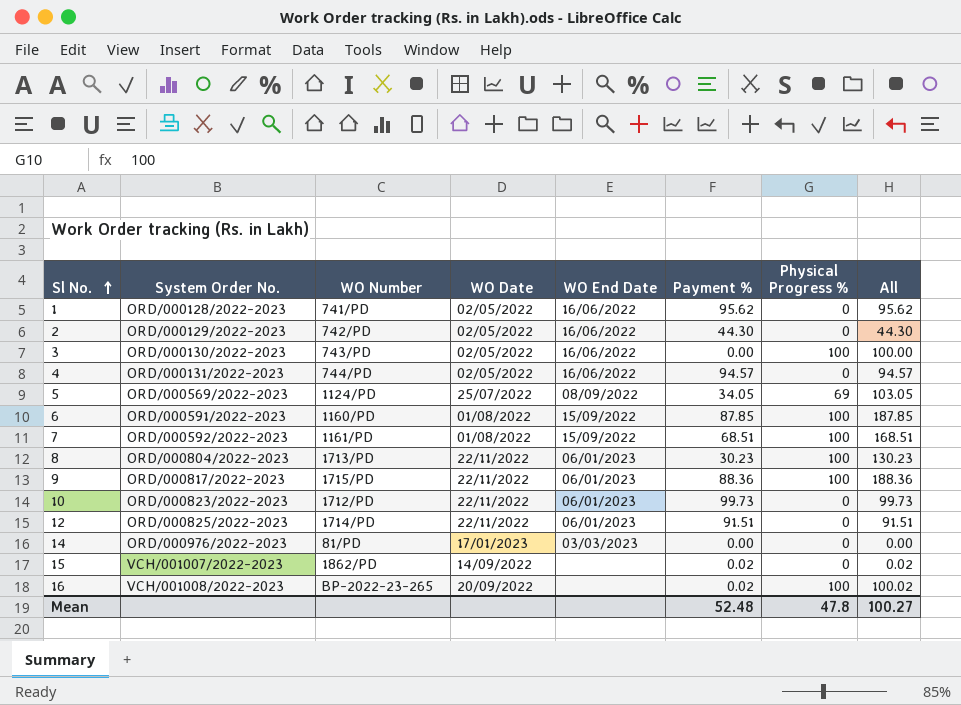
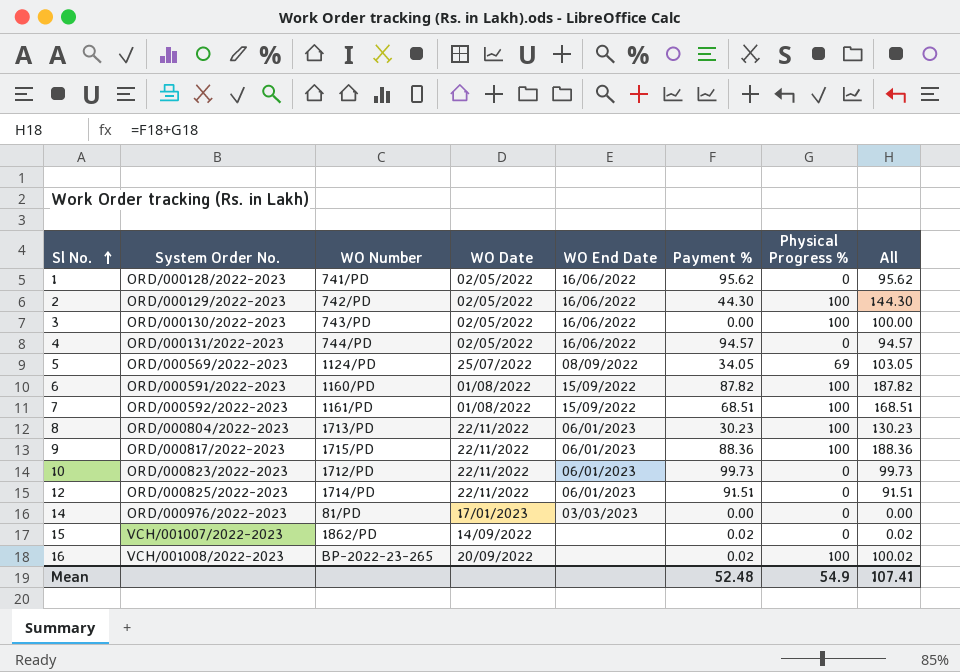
2 | Physical Progress %: 0 -> 100
2 | All: 44.30 -> 144.30
6 | Payment %: 87.85 -> 87.82
6 | All: 187.85 -> 187.82
Mean | Physical Progress %: 47.8 -> 54.9
Mean | All: 100.27 -> 107.41

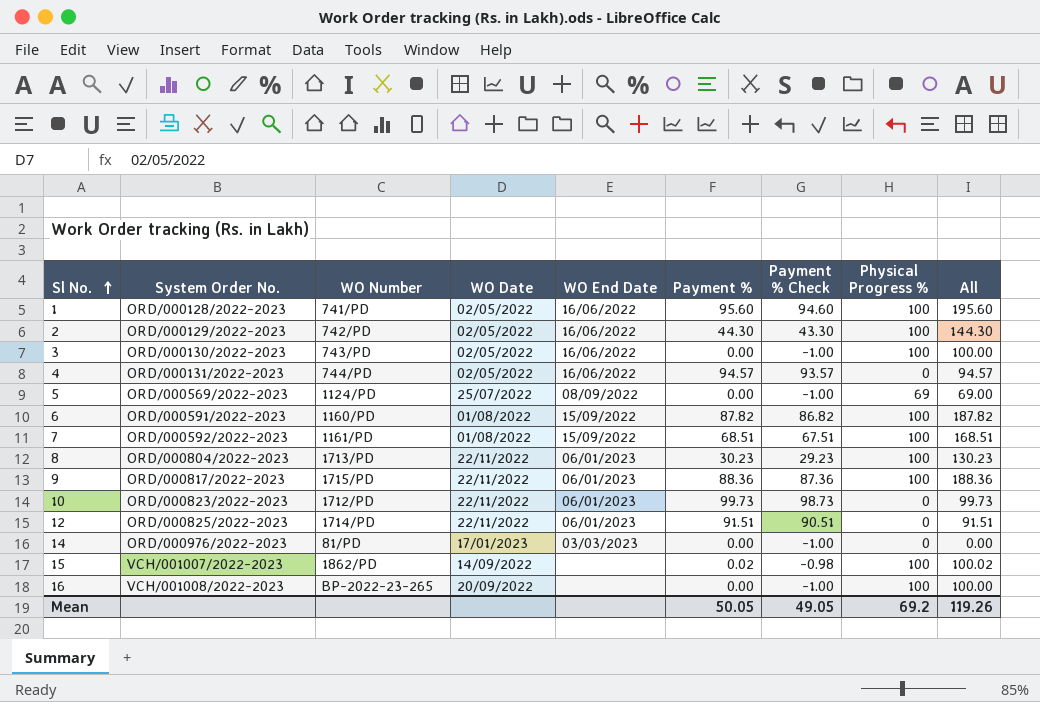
column Payment % Check | formula: none -> [Payment %] - 1
1 | Payment %: 95.62 -> 95.60
1 | Physical Progress %: 0 -> 100
1 | All: 95.62 -> 195.60
5 | Payment %: 34.05 -> 0.00
5 | All: 103.05 -> 69.00
15 | Physical Progress %: 0 -> 100
15 | All: 0.02 -> 100.02
16 | Payment %: 0.02 -> 0.00
16 | All: 100.02 -> 100.00
Mean | Payment %: 52.48 -> 50.05
Mean | Physical Progress %: 54.9 -> 69.2
Mean | All: 107.41 -> 119.26

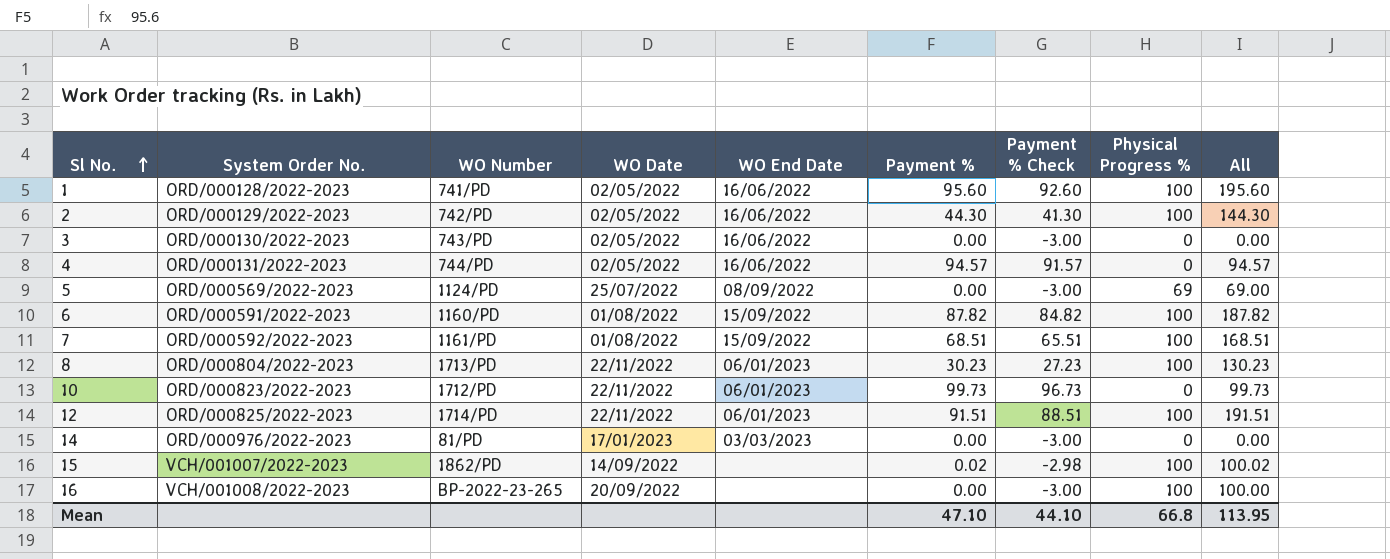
column Payment % Check | formula: [Payment %] - 1 -> [Payment %] - 3
row 9: ORD/000817/2022-2023 | 1715/PD | 22/11/2022 | 06/01/2023 | 88.36 | 87.36 | 100 | 188.36 -> none
3 | Physical Progress %: 100 -> 0
3 | All: 100.00 -> 0.00
12 | Physical Progress %: 0 -> 100
12 | All: 91.51 -> 191.51
Mean | Payment %: 50.05 -> 47.10
Mean | Payment % Check: 49.05 -> 44.10
Mean | Physical Progress %: 69.2 -> 66.8
Mean | All: 119.26 -> 113.95

